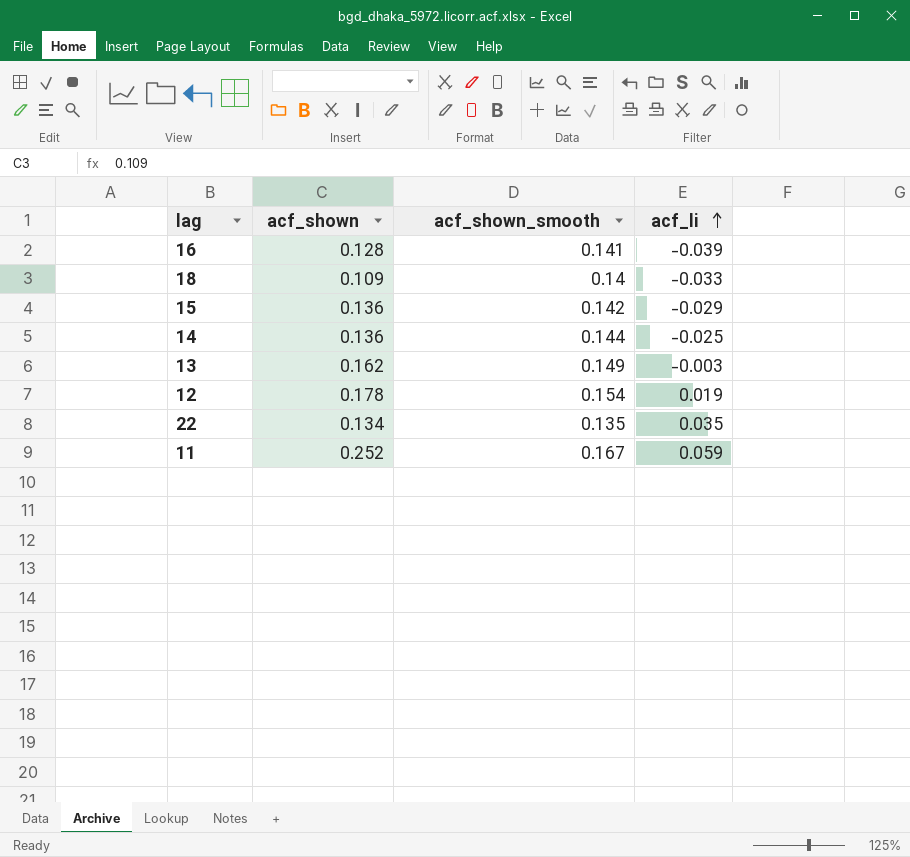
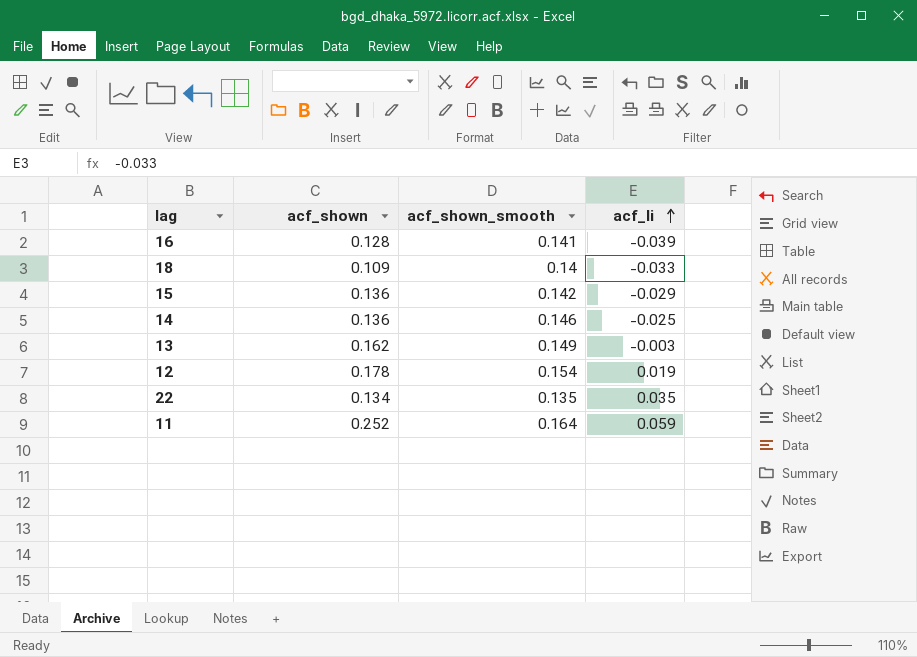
14 | acf_shown_smooth: 0.144 -> 0.146
11 | acf_shown_smooth: 0.167 -> 0.164

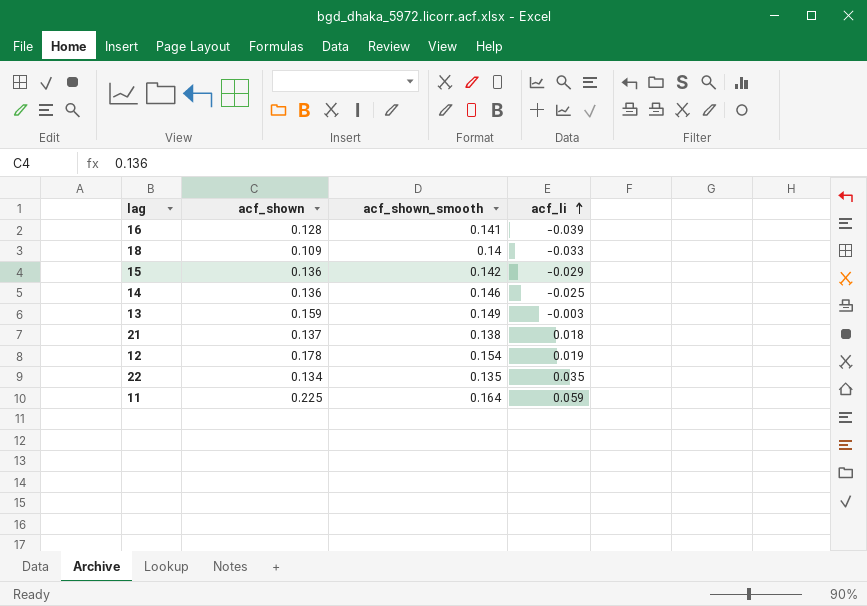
13 | acf_shown: 0.162 -> 0.159
row 21: none -> 0.137 | 0.138 | 0.018
11 | acf_shown: 0.252 -> 0.225

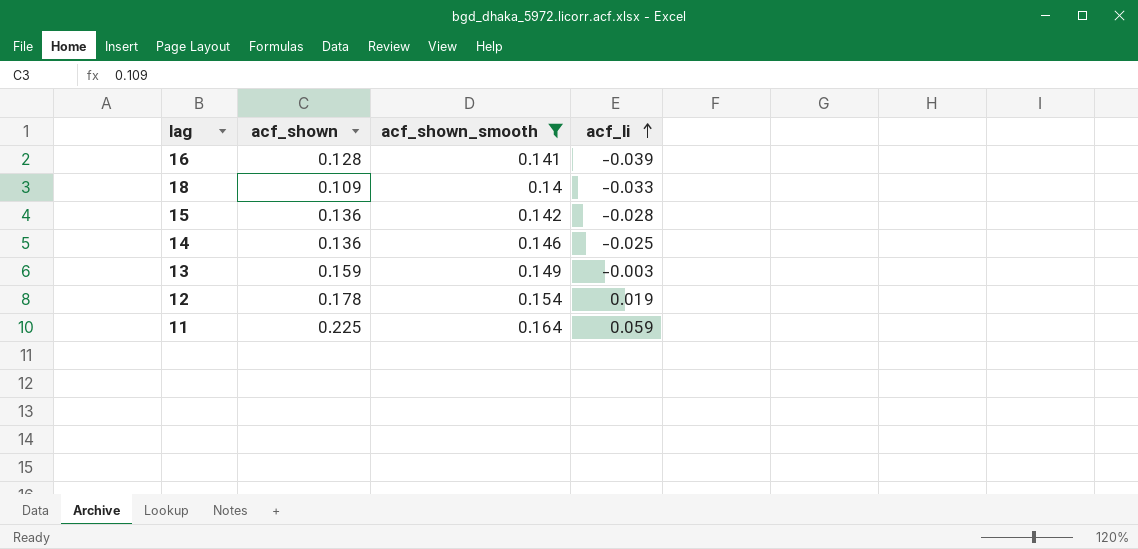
filter: none -> acf_shown_smooth >= 0.14
15 | acf_li: -0.029 -> -0.028

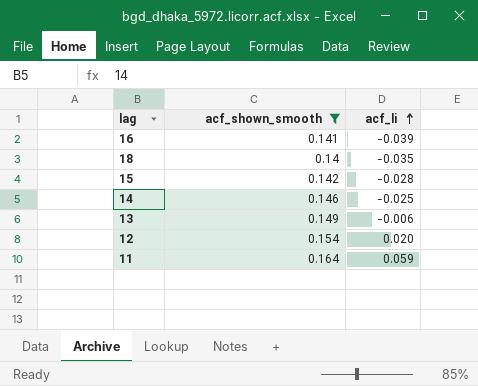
column acf_shown | position: 2 -> none
18 | acf_li: -0.033 -> -0.035
13 | acf_li: -0.003 -> -0.006
12 | acf_li: 0.019 -> 0.020

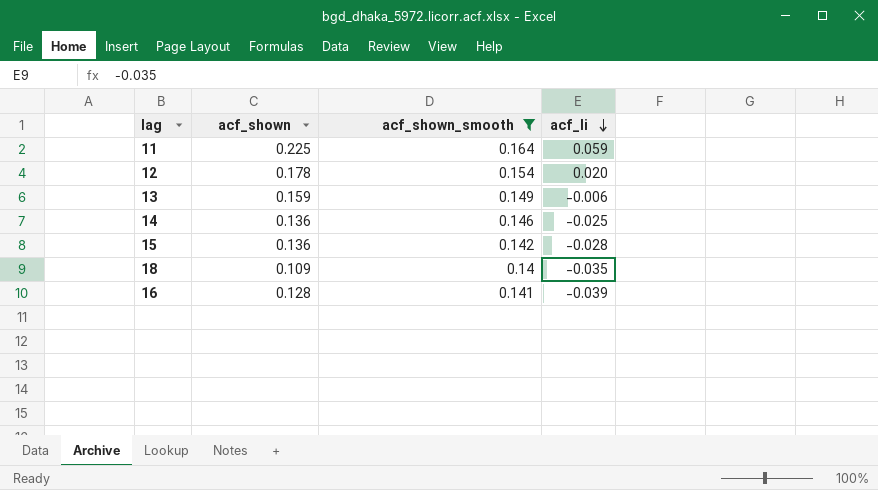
row order: acf_li ascending -> acf_li descending
column acf_shown | position: none -> 2

